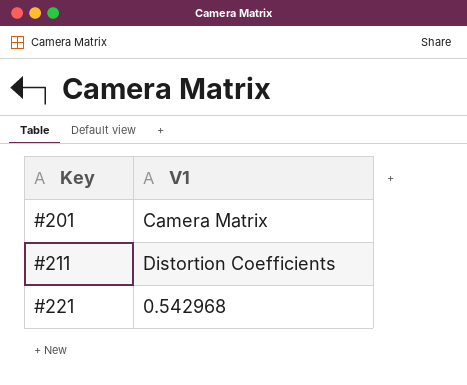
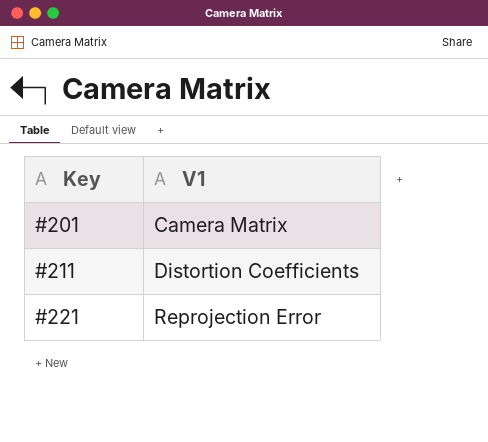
#221 | V1: 0.542968 -> Reprojection Error

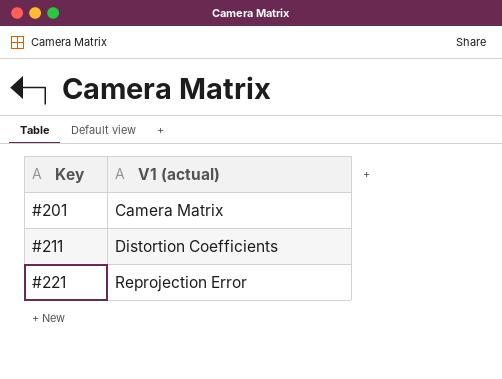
column name: V1 -> V1 (actual)

